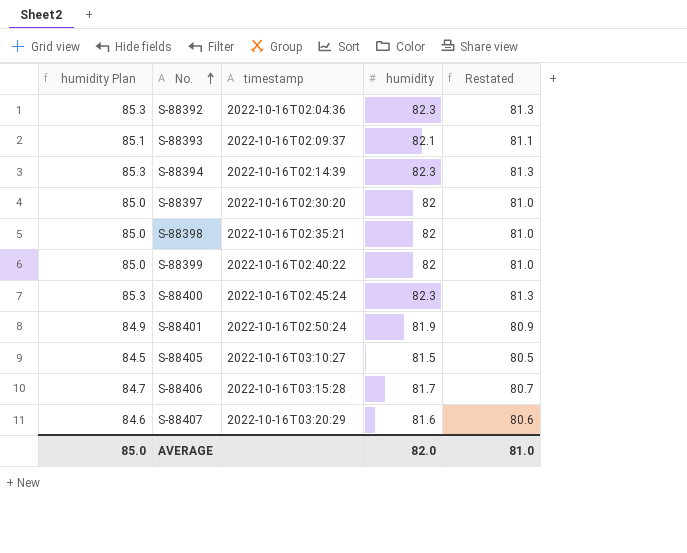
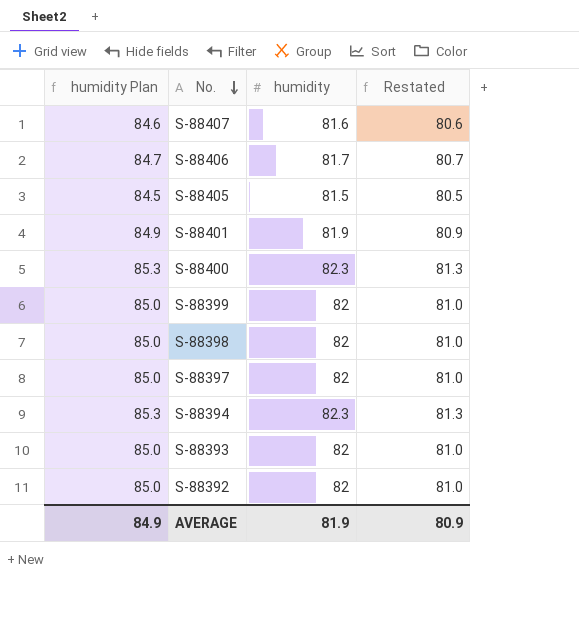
row order: No. ascending -> No. descending
column timestamp | position: 3 -> none
S-88393 | humidity Plan: 85.1 -> 85.0
S-88393 | humidity: 82.1 -> 82
S-88393 | Restated: 81.1 -> 81.0
S-88392 | humidity Plan: 85.3 -> 85.0
S-88392 | humidity: 82.3 -> 82
S-88392 | Restated: 81.3 -> 81.0
AVERAGE | humidity Plan: 85.0 -> 84.9
AVERAGE | humidity: 82.0 -> 81.9
AVERAGE | Restated: 81.0 -> 80.9

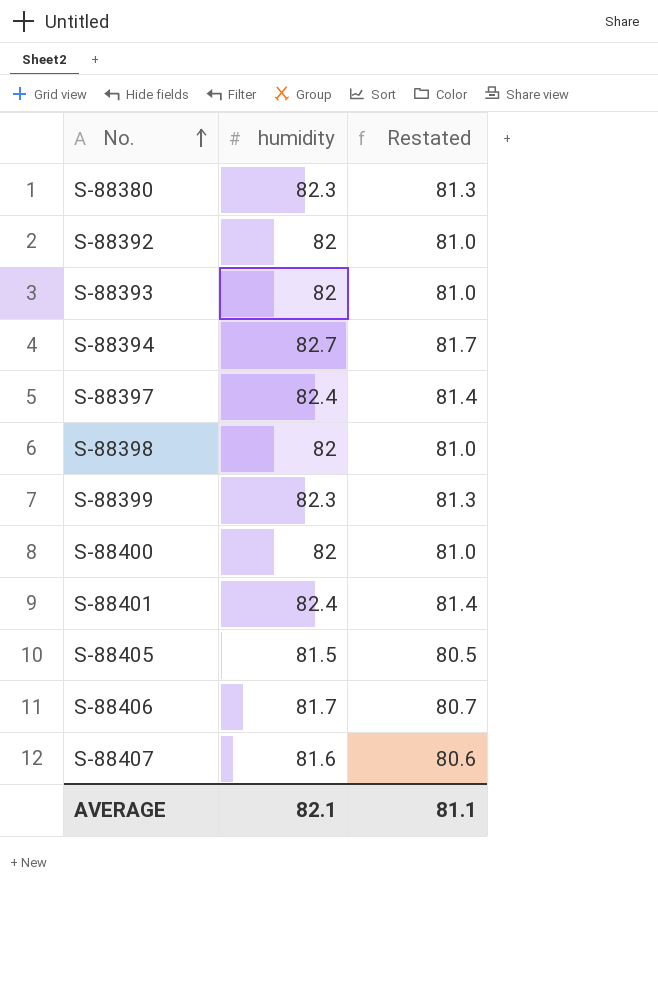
row order: No. descending -> No. ascending
column humidity Plan | formula: [humidity] + 3 -> none
row S-88380: none -> 82.3 | 81.3
S-88394 | humidity: 82.3 -> 82.7
S-88394 | Restated: 81.3 -> 81.7
S-88397 | humidity: 82 -> 82.4
S-88397 | Restated: 81.0 -> 81.4
S-88399 | humidity: 82 -> 82.3
S-88399 | Restated: 81.0 -> 81.3
S-88400 | humidity: 82.3 -> 82
S-88400 | Restated: 81.3 -> 81.0
S-88401 | humidity: 81.9 -> 82.4
S-88401 | Restated: 80.9 -> 81.4
AVERAGE | humidity: 81.9 -> 82.1
AVERAGE | Restated: 80.9 -> 81.1

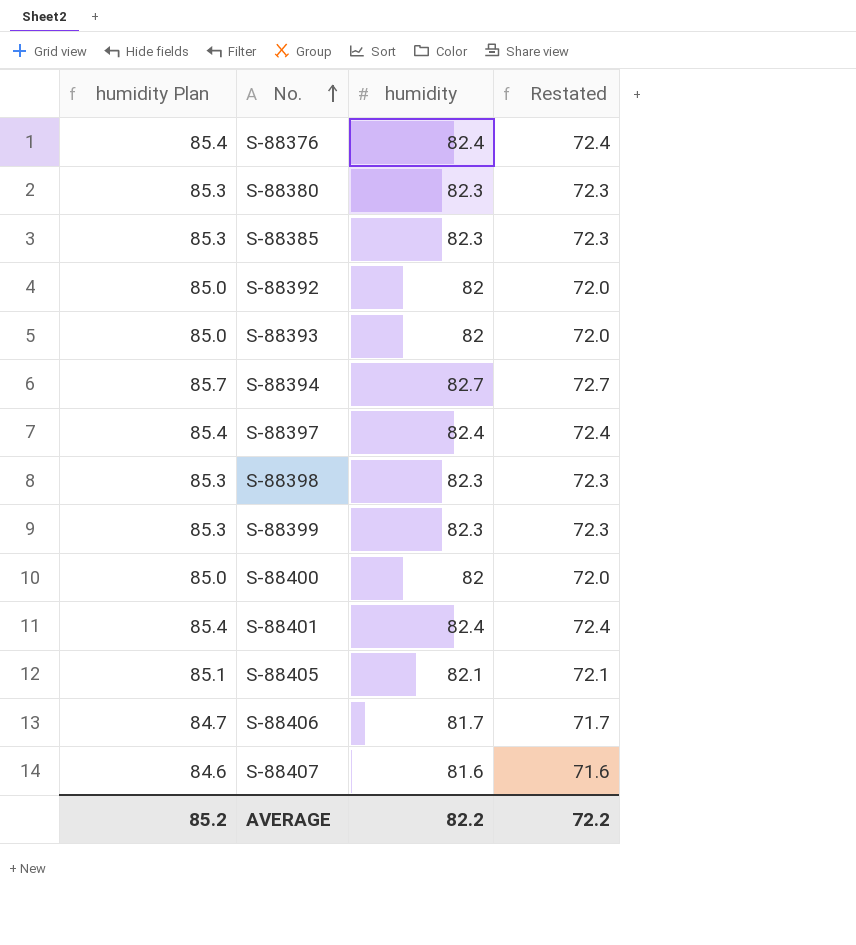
column humidity Plan | formula: none -> [humidity] + 3
column Restated | formula: [humidity] - 1 -> [humidity] - 10
row S-88376: none -> 85.4 | 82.4 | 72.4
row S-88385: none -> 85.3 | 82.3 | 72.3
S-88398 | humidity: 82 -> 82.3
S-88405 | humidity: 81.5 -> 82.1
AVERAGE | humidity: 82.1 -> 82.2
AVERAGE | Restated: 81.1 -> 72.2

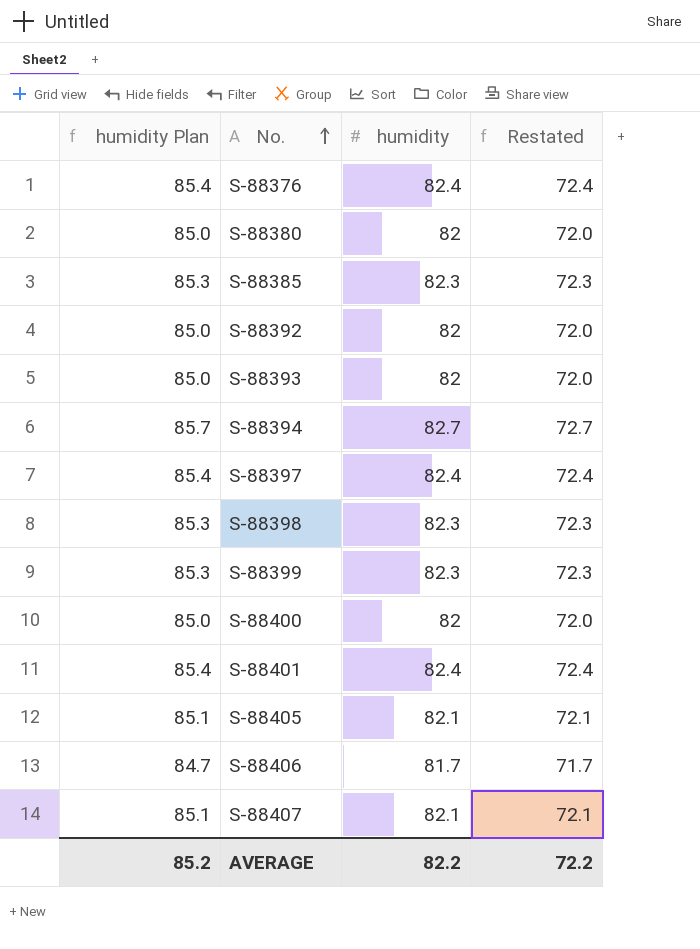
S-88380 | humidity Plan: 85.3 -> 85.0
S-88380 | humidity: 82.3 -> 82
S-88380 | Restated: 72.3 -> 72.0
S-88407 | humidity Plan: 84.6 -> 85.1
S-88407 | humidity: 81.6 -> 82.1
S-88407 | Restated: 71.6 -> 72.1

